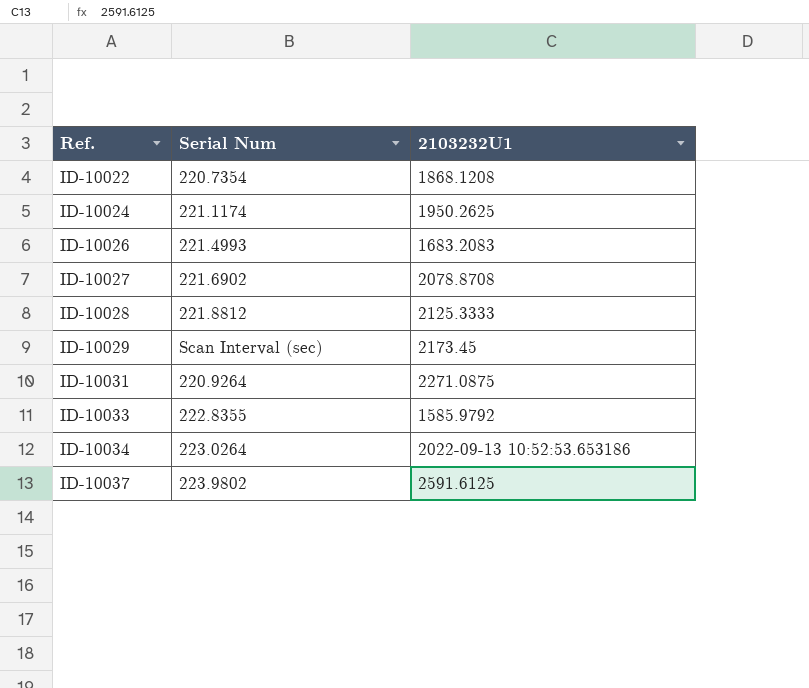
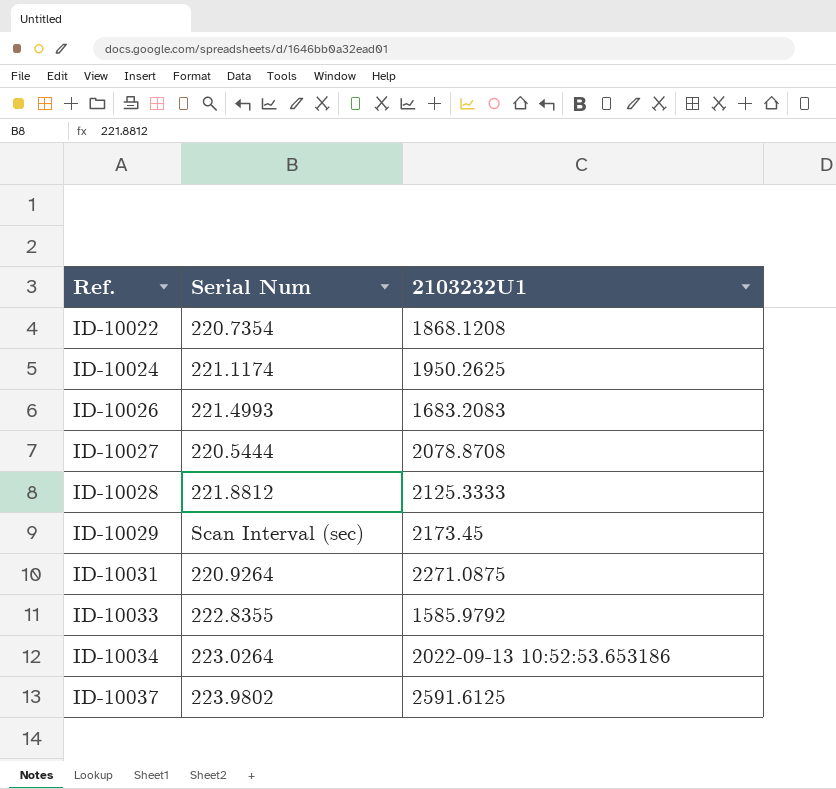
ID-10027 | Serial Num: 221.6902 -> 220.5444

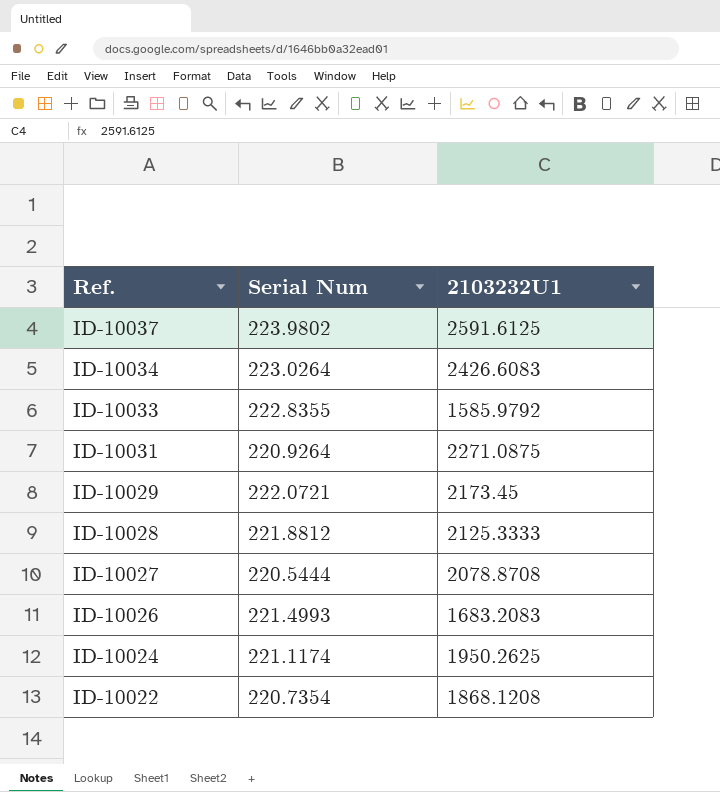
row order: Ref. ascending -> Ref. descending
ID-10034 | 2103232U1: 2022-09-13 10:52:53.653186 -> 2426.6083
ID-10029 | Serial Num: Scan Interval (sec) -> 222.0721

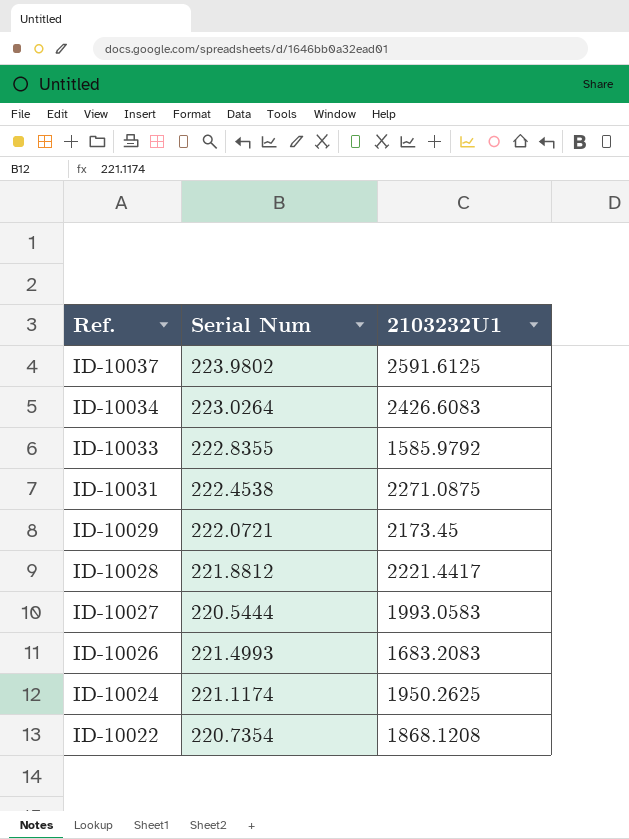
ID-10031 | Serial Num: 220.9264 -> 222.4538
ID-10028 | 2103232U1: 2125.3333 -> 2221.4417
ID-10027 | 2103232U1: 2078.8708 -> 1993.0583

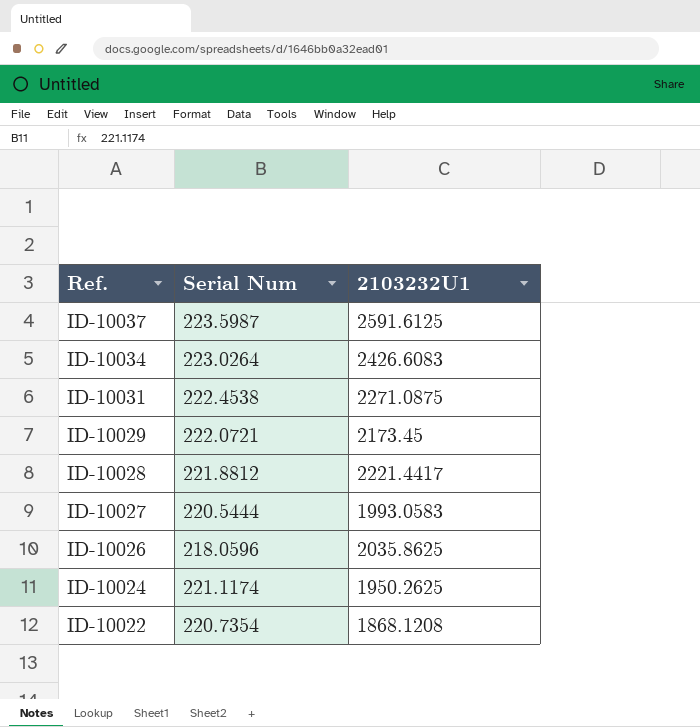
row ID-10033: 222.8355 | 1585.9792 -> none
ID-10037 | Serial Num: 223.9802 -> 223.5987
ID-10026 | Serial Num: 221.4993 -> 218.0596
ID-10026 | 2103232U1: 1683.2083 -> 2035.8625

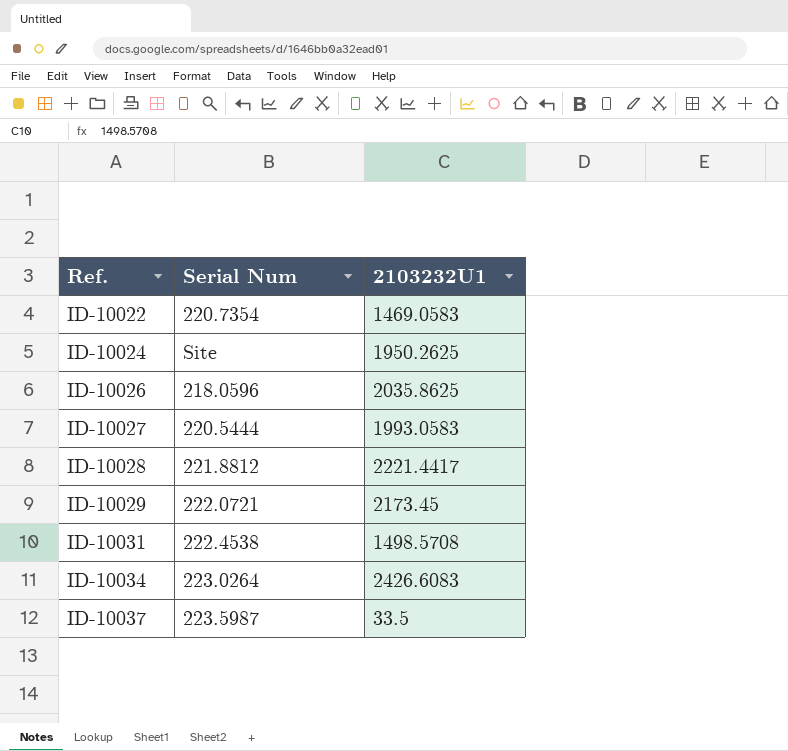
row order: Ref. descending -> Ref. ascending
ID-10022 | 2103232U1: 1868.1208 -> 1469.0583
ID-10024 | Serial Num: 221.1174 -> Site
ID-10031 | 2103232U1: 2271.0875 -> 1498.5708
ID-10037 | 2103232U1: 2591.6125 -> 33.5

